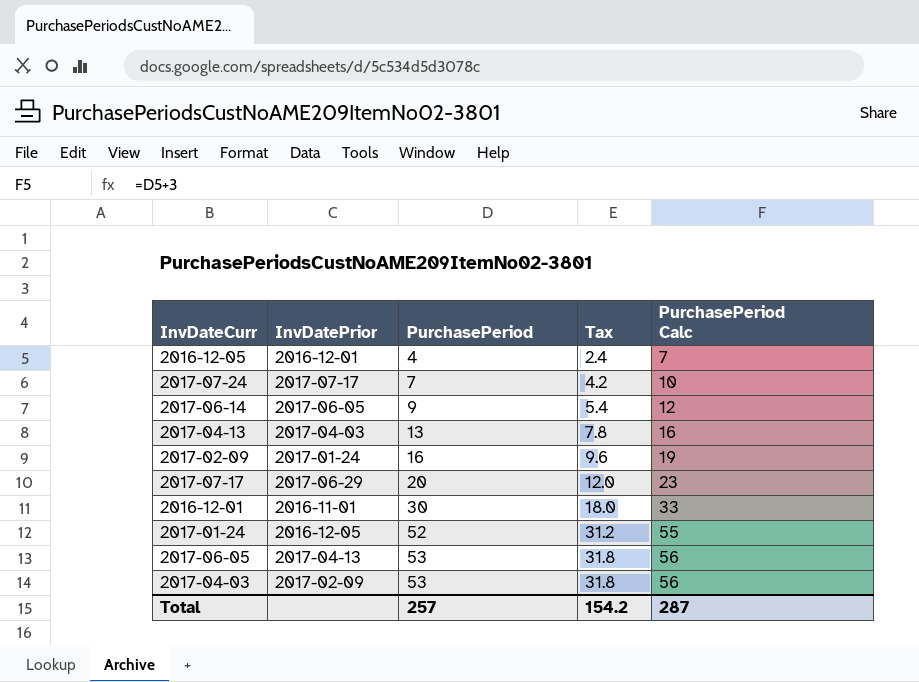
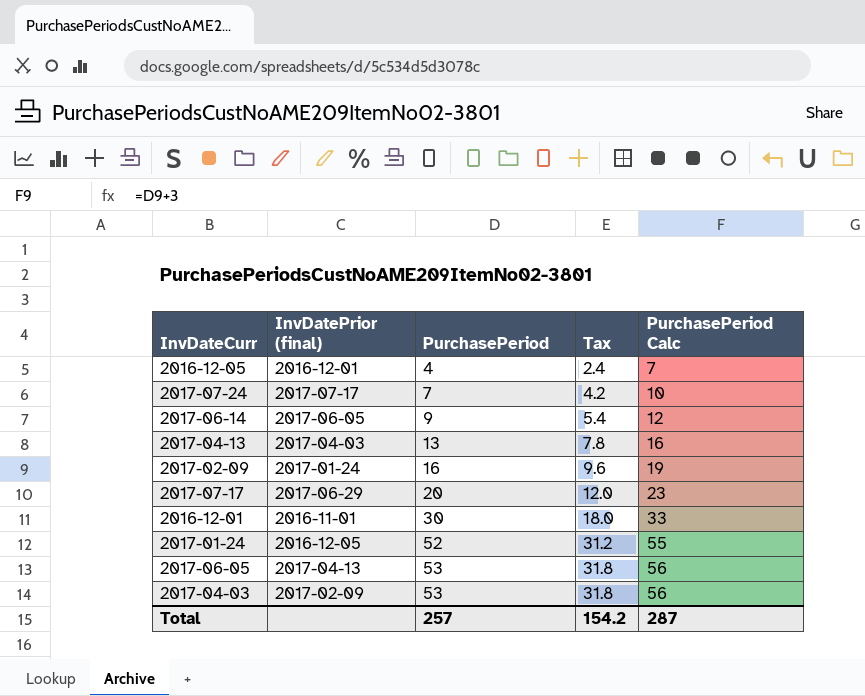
column name: InvDatePrior -> InvDatePrior (final)

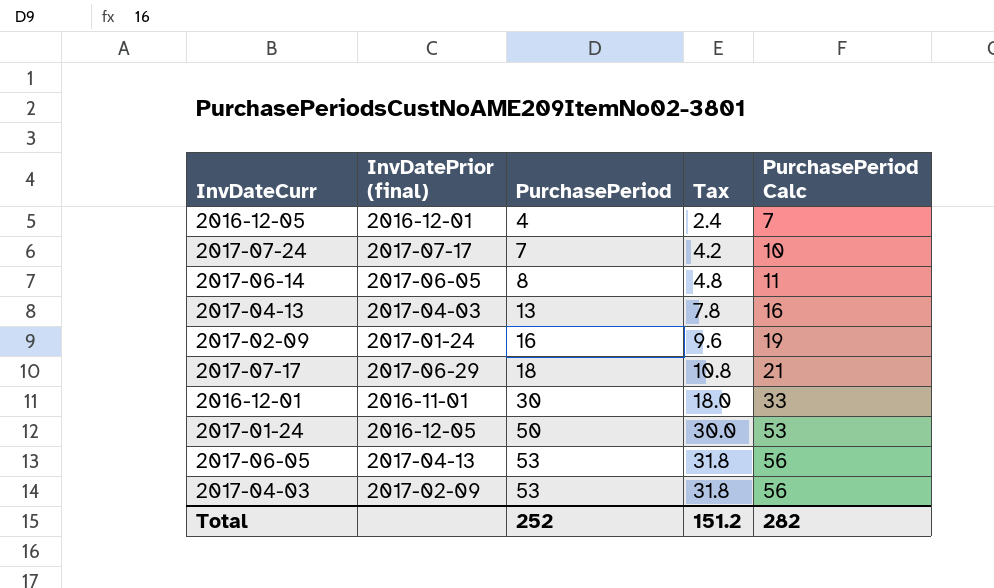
2017-06-14 | PurchasePeriod: 9 -> 8
2017-06-14 | Tax: 5.4 -> 4.8
2017-06-14 | PurchasePeriod Calc: 12 -> 11
2017-07-17 | PurchasePeriod: 20 -> 18
2017-07-17 | Tax: 12.0 -> 10.8
2017-07-17 | PurchasePeriod Calc: 23 -> 21
2017-01-24 | PurchasePeriod: 52 -> 50
2017-01-24 | Tax: 31.2 -> 30.0
2017-01-24 | PurchasePeriod Calc: 55 -> 53
Total | PurchasePeriod: 257 -> 252
Total | Tax: 154.2 -> 151.2
Total | PurchasePeriod Calc: 287 -> 282

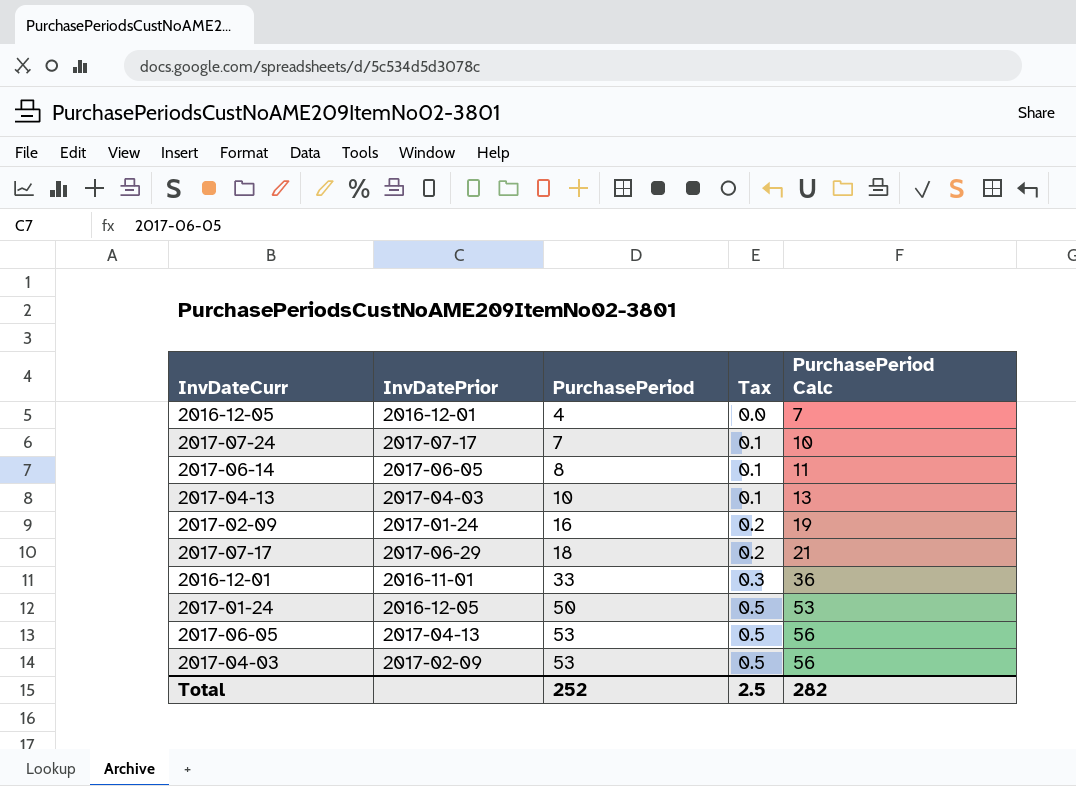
column name: InvDatePrior (final) -> InvDatePrior
column Tax | formula: [PurchasePeriod] * 0.6 -> [PurchasePeriod] * 0.01
2017-04-13 | PurchasePeriod: 13 -> 10
2017-04-13 | PurchasePeriod Calc: 16 -> 13
2016-12-01 | PurchasePeriod: 30 -> 33
2016-12-01 | PurchasePeriod Calc: 33 -> 36
Total | Tax: 151.2 -> 2.5

